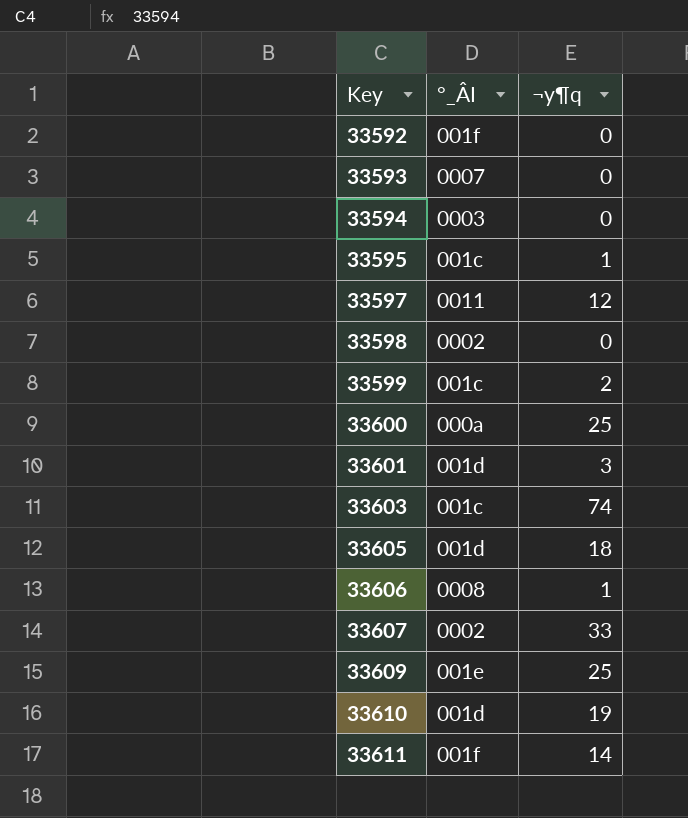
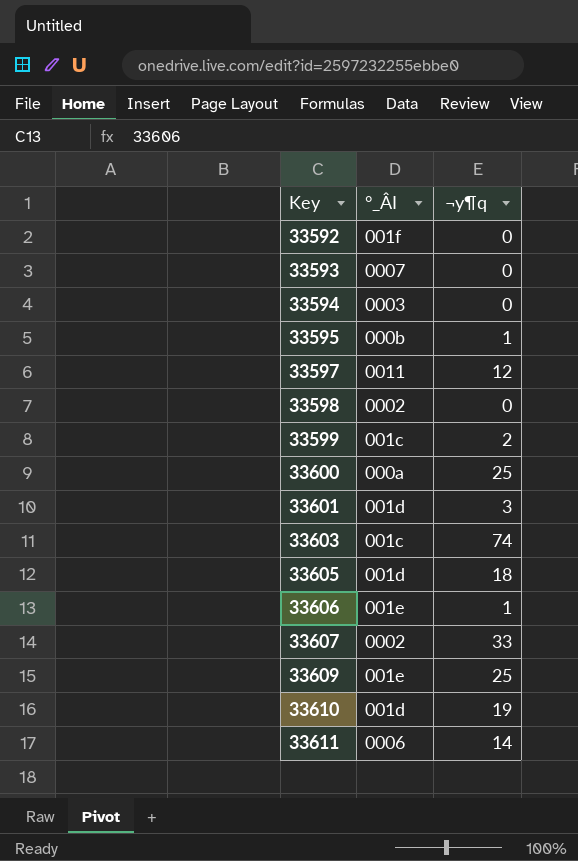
33595 | °_ÂI: 001c -> 000b
33606 | °_ÂI: 0008 -> 001e
33611 | °_ÂI: 001f -> 0006

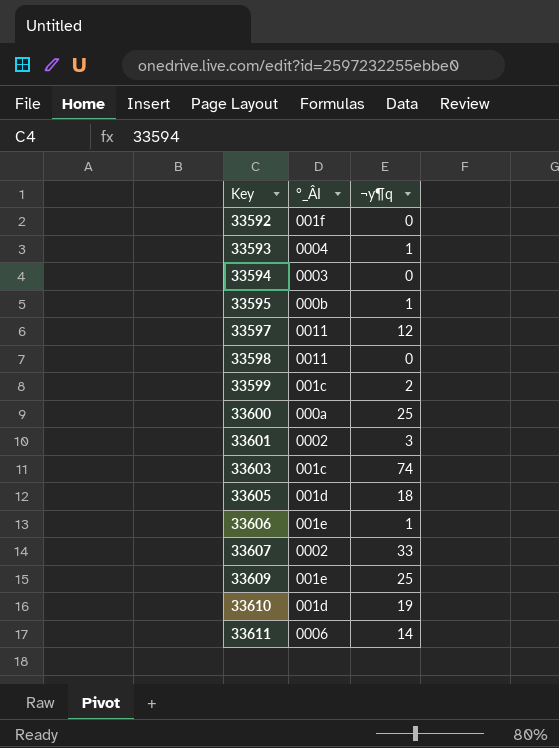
33593 | °_ÂI: 0007 -> 0004
33593 | ¬y¶q: 0 -> 1
33598 | °_ÂI: 0002 -> 0011
33601 | °_ÂI: 001d -> 0002

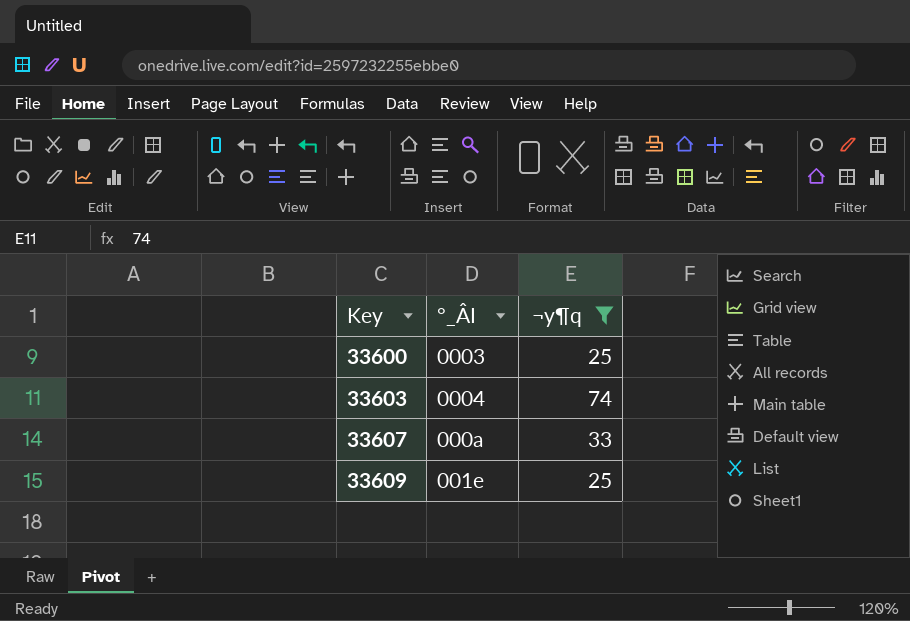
filter: none -> ¬y¶q >= 25
33600 | °_ÂI: 000a -> 0003
33603 | °_ÂI: 001c -> 0004
33607 | °_ÂI: 0002 -> 000a

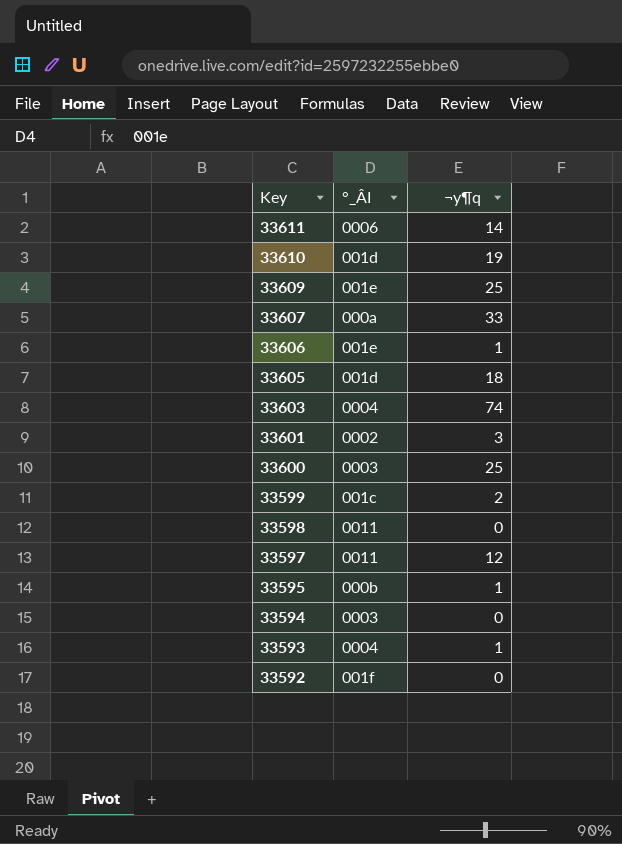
filter: ¬y¶q >= 25 -> none
row order: Key ascending -> Key descending

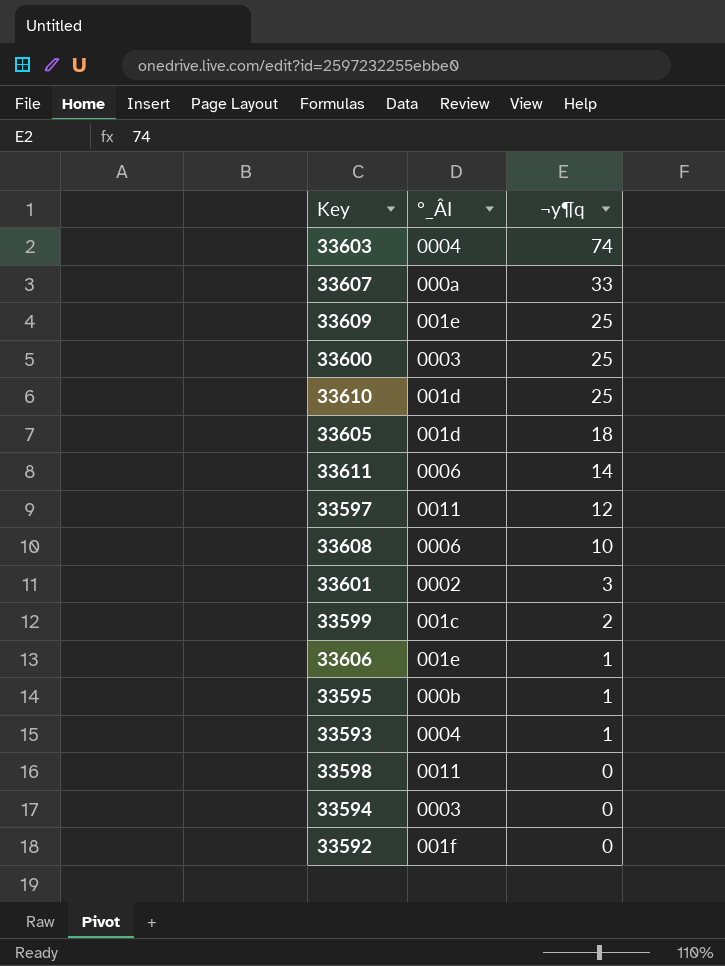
row order: Key descending -> ¬y¶q descending
33610 | ¬y¶q: 19 -> 25
row 33608: none -> 0006 | 10

